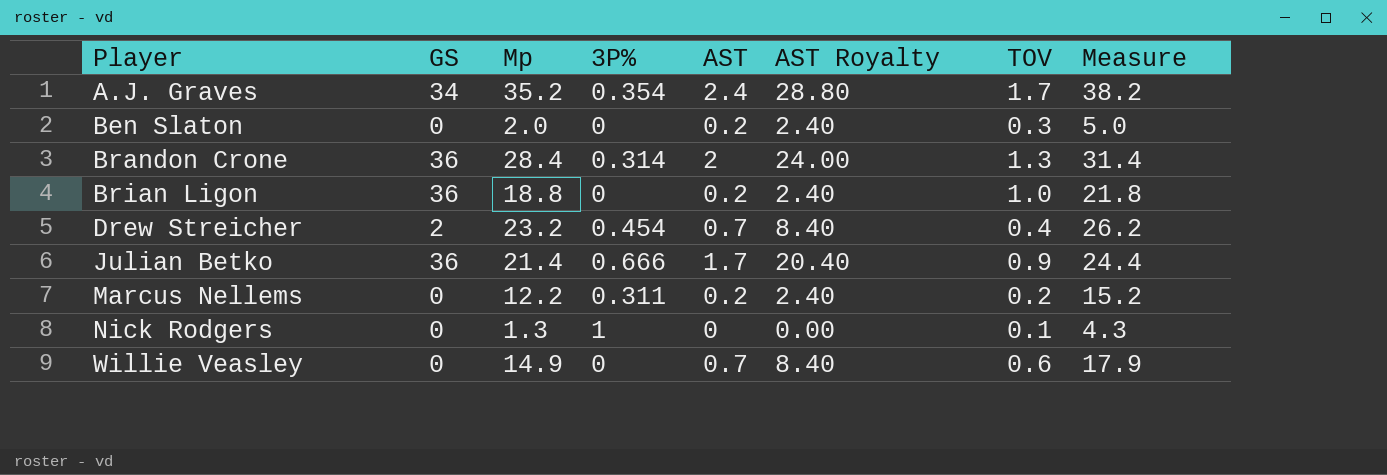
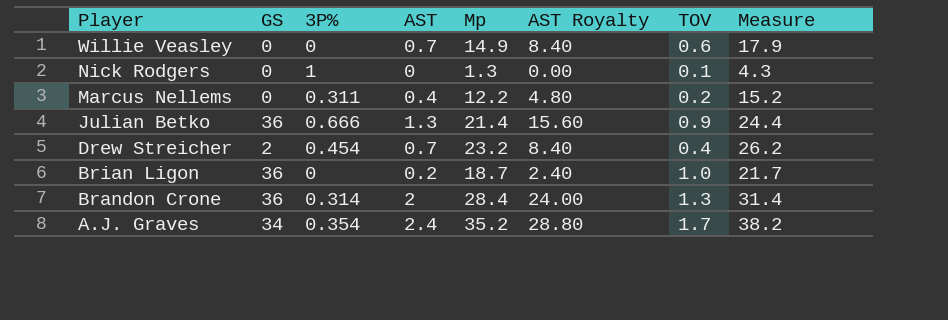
row order: Player ascending -> Player descending
column Mp | position: 3 -> 5
row Ben Slaton: 0 | 2.0 | 0 | 0.2 | 2.40 | 0.3 | 5.0 -> none
Marcus Nellems | AST: 0.2 -> 0.4
Marcus Nellems | AST Royalty: 2.40 -> 4.80
Julian Betko | AST: 1.7 -> 1.3
Julian Betko | AST Royalty: 20.40 -> 15.60
Brian Ligon | Mp: 18.8 -> 18.7
Brian Ligon | Measure: 21.8 -> 21.7

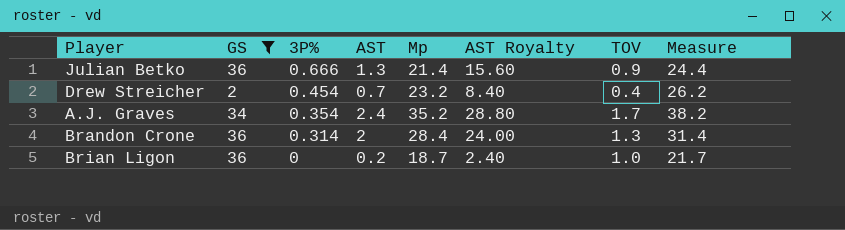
filter: none -> GS != 0
row order: Player descending -> 3P% descending

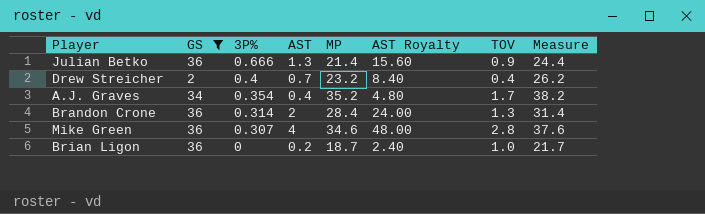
column name: Mp -> MP
Drew Streicher | 3P%: 0.454 -> 0.4
A.J. Graves | AST: 2.4 -> 0.4
A.J. Graves | AST Royalty: 28.80 -> 4.80
row Mike Green: none -> 36 | 0.307 | 4 | 34.6 | 48.00 | 2.8 | 37.6

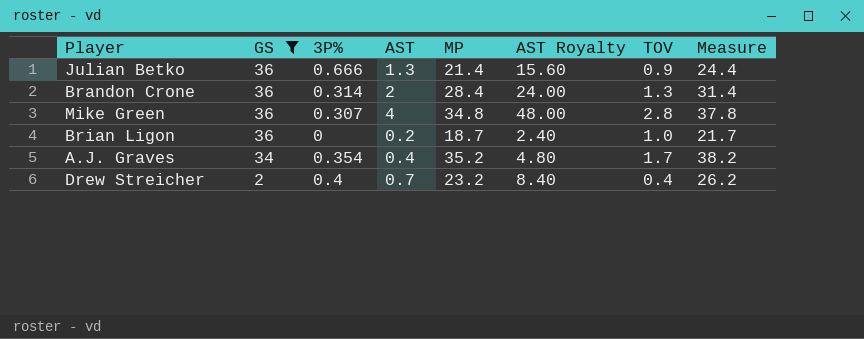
row order: 3P% descending -> GS descending
Mike Green | MP: 34.6 -> 34.8
Mike Green | Measure: 37.6 -> 37.8

